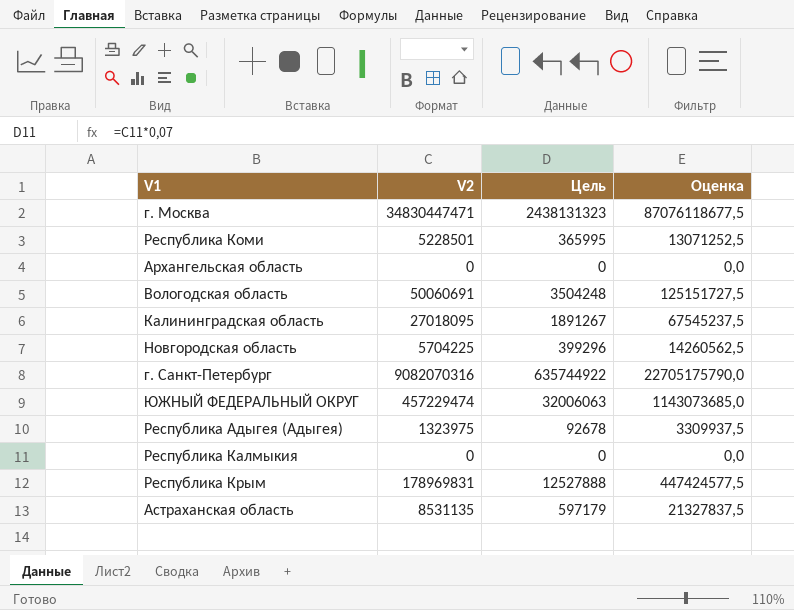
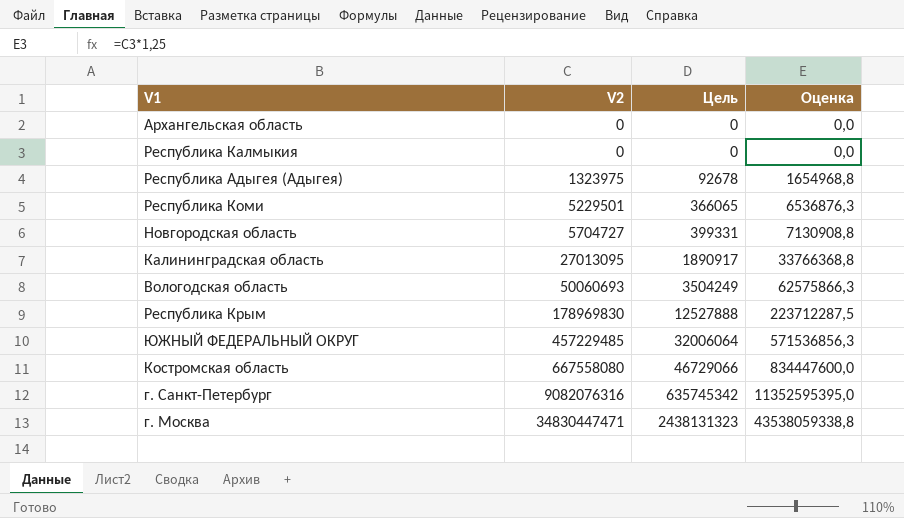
row order: none -> V2 ascending
column Оценка | formula: [V2] * 2,5 -> [V2] * 1,25
row Астраханская область: 8531135 | 597179 | 21327837,5 -> none
Республика Коми | V2: 5228501 -> 5229501
Республика Коми | Цель: 365995 -> 366065
Новгородская область | V2: 5704225 -> 5704727
Новгородская область | Цель: 399296 -> 399331
Калининградская область | V2: 27018095 -> 27013095
Калининградская область | Цель: 1891267 -> 1890917
Вологодская область | V2: 50060691 -> 50060693
Вологодская область | Цель: 3504248 -> 3504249
Республика Крым | V2: 178969831 -> 178969830
ЮЖНЫЙ ФЕДЕРАЛЬНЫЙ ОКРУГ | V2: 457229474 -> 457229485
ЮЖНЫЙ ФЕДЕРАЛЬНЫЙ ОКРУГ | Цель: 32006063 -> 32006064
row Костромская область: none -> 667558080 | 46729066 | 834447600,0
г. Санкт-Петербург | V2: 9082070316 -> 9082076316
г. Санкт-Петербург | Цель: 635744922 -> 635745342

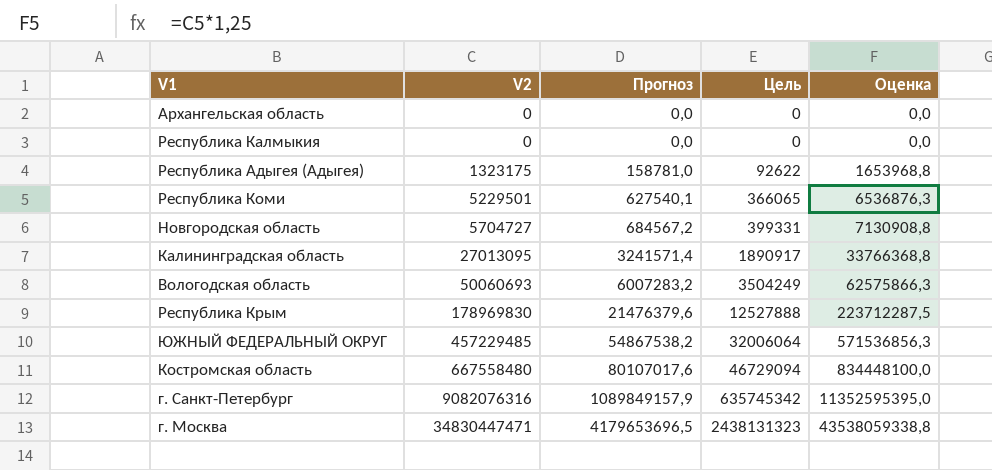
column Прогноз | formula: none -> [V2] * 0,12
Республика Адыгея (Адыгея) | V2: 1323975 -> 1323175
Республика Адыгея (Адыгея) | Цель: 92678 -> 92622
Республика Адыгея (Адыгея) | Оценка: 1654968,8 -> 1653968,8
Костромская область | V2: 667558080 -> 667558480
Костромская область | Цель: 46729066 -> 46729094
Костромская область | Оценка: 834447600,0 -> 834448100,0

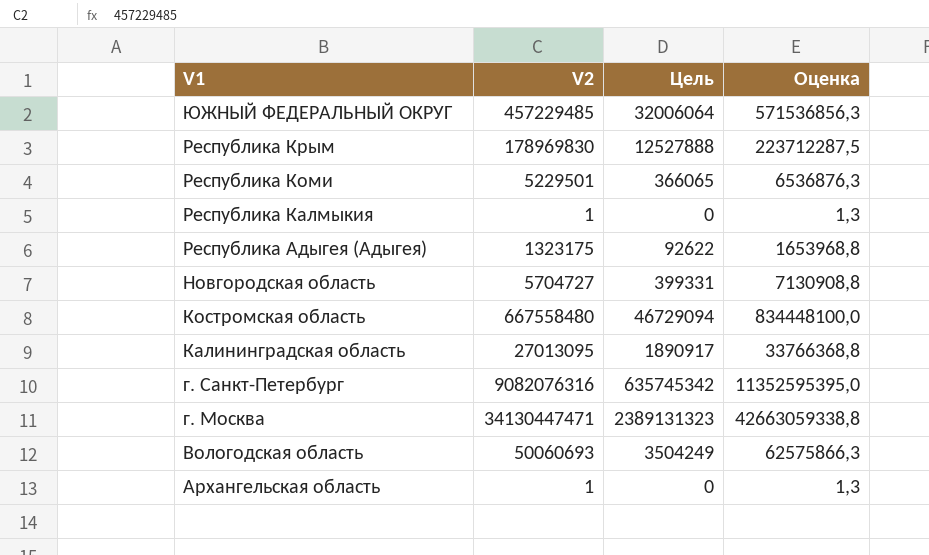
row order: V2 ascending -> V1 descending
column Прогноз | formula: [V2] * 0,12 -> none
Республика Калмыкия | V2: 0 -> 1
Республика Калмыкия | Оценка: 0,0 -> 1,3
г. Москва | V2: 34830447471 -> 34130447471
г. Москва | Цель: 2438131323 -> 2389131323
г. Москва | Оценка: 43538059338,8 -> 42663059338,8
Архангельская область | V2: 0 -> 1
Архангельская область | Оценка: 0,0 -> 1,3

